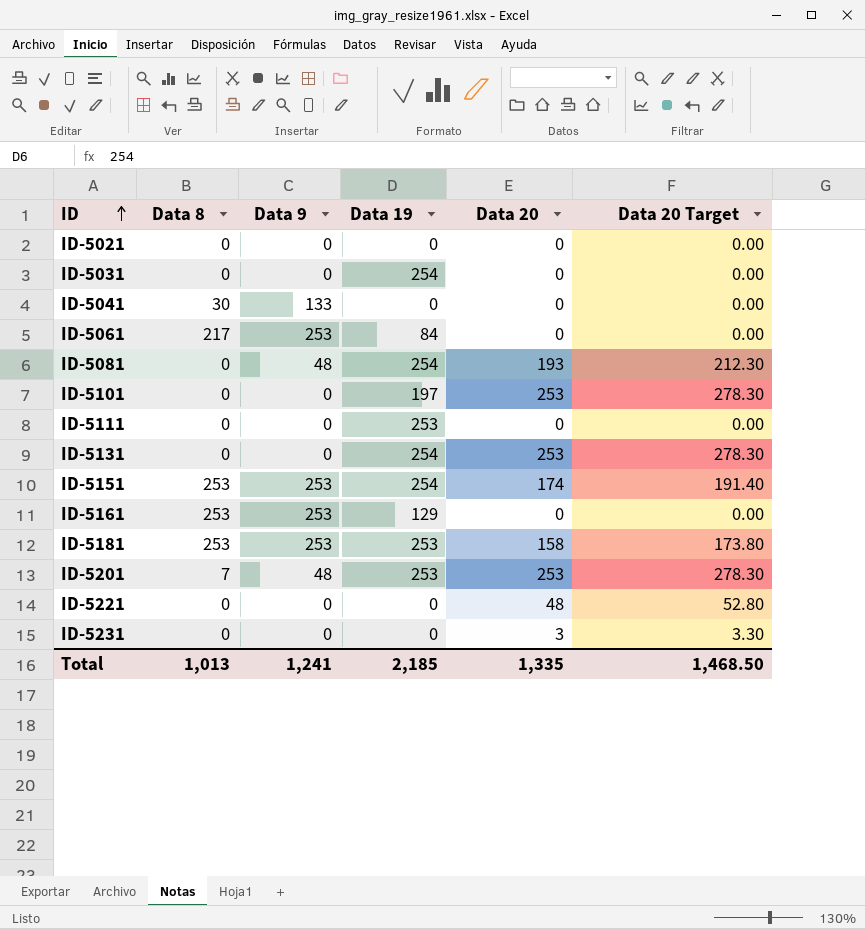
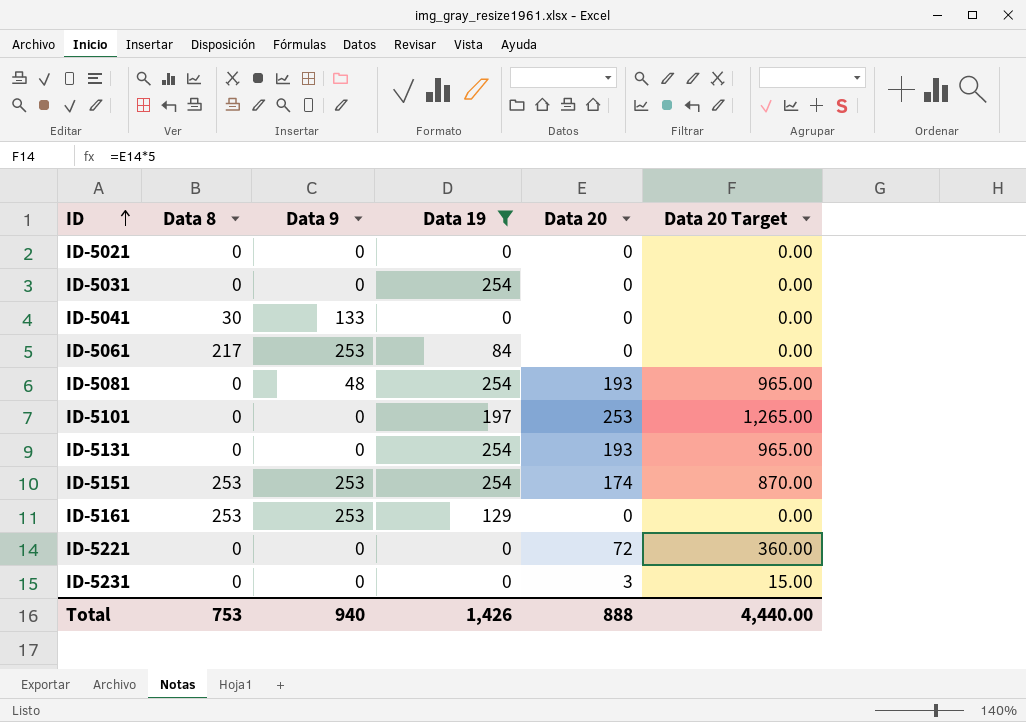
filter: none -> Data 19 != 253
column Data 20 Target | formula: [Data 20] * 1.1 -> [Data 20] * 5
ID-5131 | Data 20: 253 -> 193
ID-5221 | Data 20: 48 -> 72
Total | Data 8: 1,013 -> 753
Total | Data 9: 1,241 -> 940
Total | Data 19: 2,185 -> 1,426
Total | Data 20: 1,335 -> 888
Total | Data 20 Target: 1,468.50 -> 4,440.00

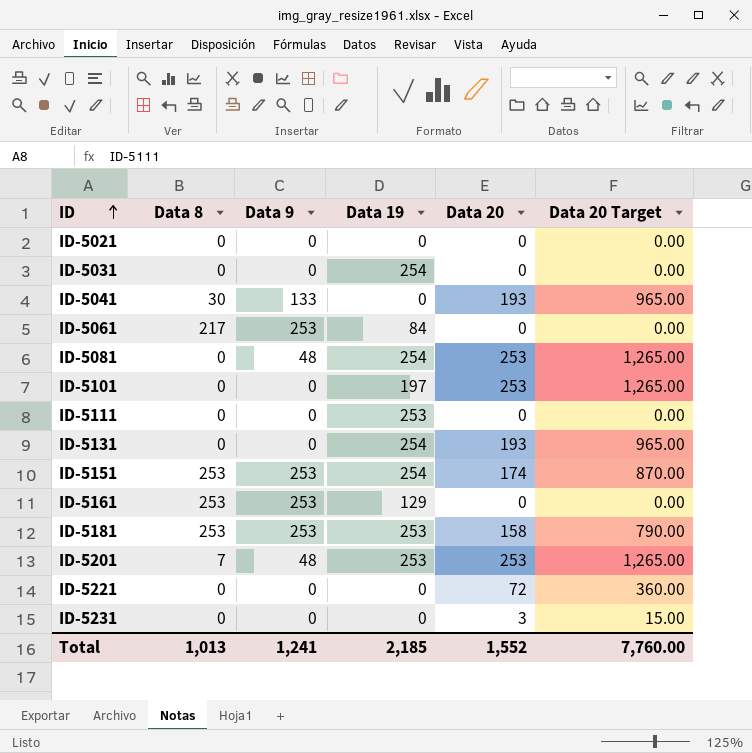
filter: Data 19 != 253 -> none
ID-5041 | Data 20: 0 -> 193
ID-5041 | Data 20 Target: 0.00 -> 965.00
ID-5081 | Data 20: 193 -> 253
ID-5081 | Data 20 Target: 965.00 -> 1,265.00
Total | Data 8: 753 -> 1,013
Total | Data 9: 940 -> 1,241
Total | Data 19: 1,426 -> 2,185
Total | Data 20: 888 -> 1,552
Total | Data 20 Target: 4,440.00 -> 7,760.00

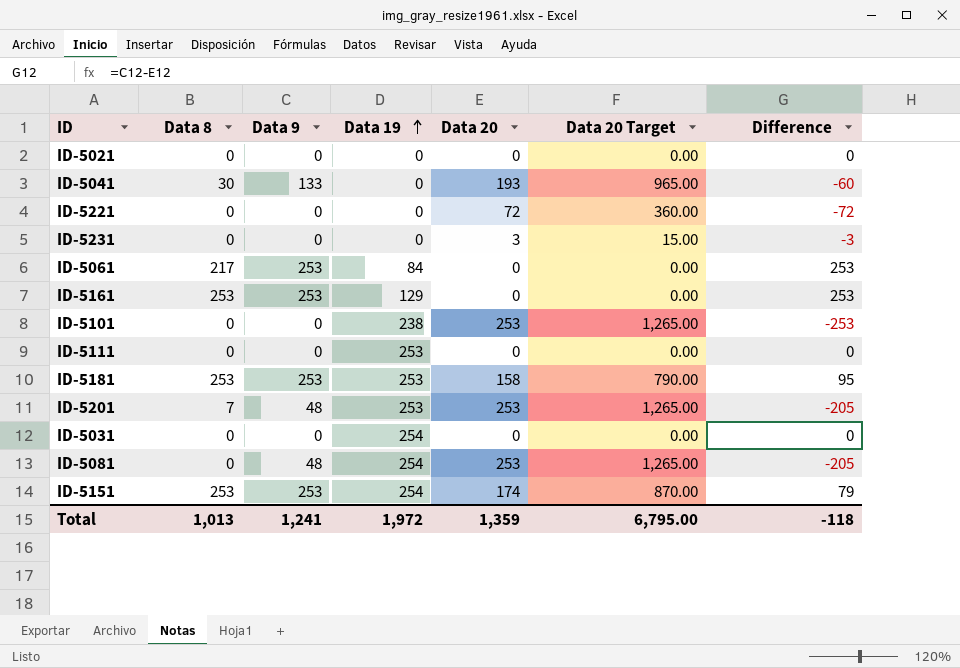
row order: ID ascending -> Data 19 ascending
column Difference | formula: none -> [Data 9] - [Data 20]
row ID-5131: 0 | 0 | 254 | 193 | 965.00 -> none
ID-5101 | Data 19: 197 -> 238
Total | Data 19: 2,185 -> 1,972
Total | Data 20: 1,552 -> 1,359
Total | Data 20 Target: 7,760.00 -> 6,795.00

